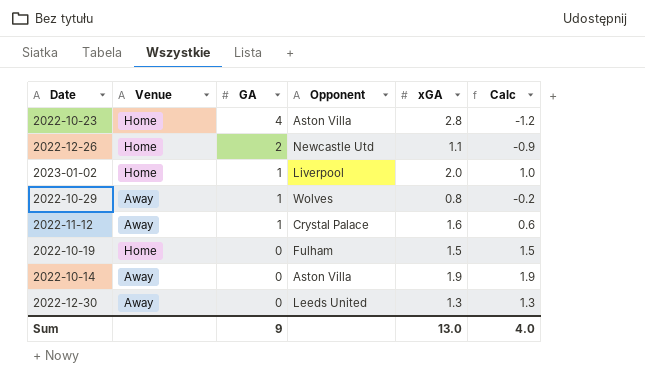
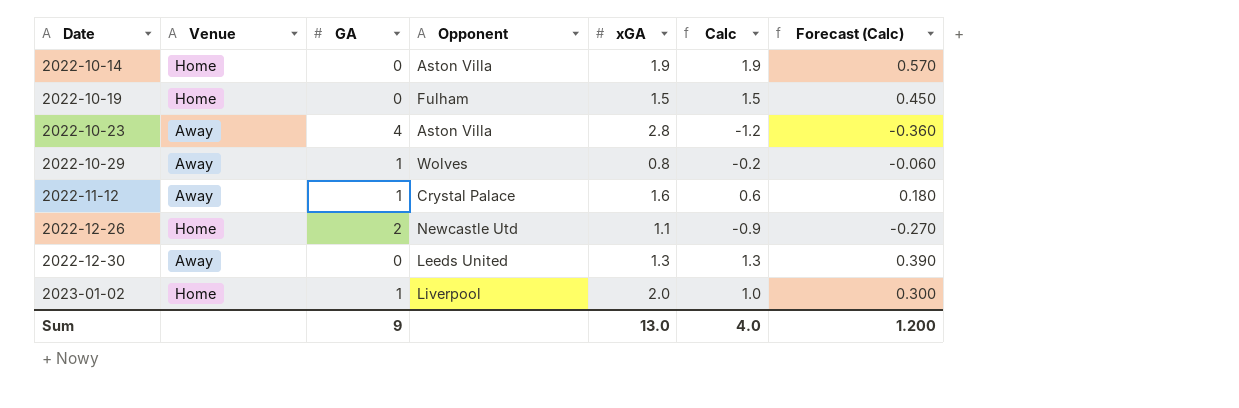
row order: GA descending -> Date ascending
column Forecast (Calc) | formula: none -> [Calc] * 0.3
2022-10-14 | Venue: Away -> Home
2022-10-23 | Venue: Home -> Away

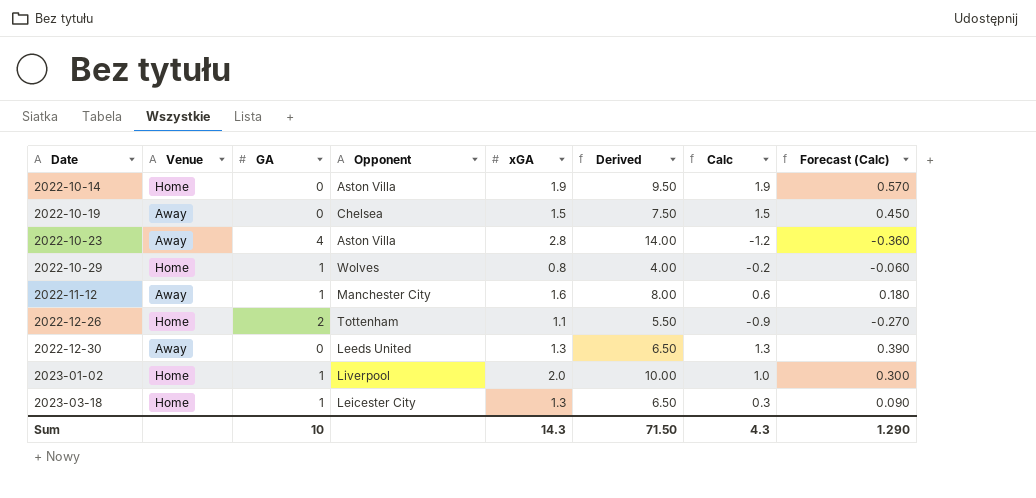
column Derived | formula: none -> [xGA] * 5
2022-10-19 | Venue: Home -> Away
2022-10-19 | Opponent: Fulham -> Chelsea
2022-10-29 | Venue: Away -> Home
2022-11-12 | Opponent: Crystal Palace -> Manchester City
2022-12-26 | Opponent: Newcastle Utd -> Tottenham
row 2023-03-18: none -> Home | 1 | Leicester City | 1.3 | 6.50 | 0.3 | 0.090
Sum | GA: 9 -> 10
Sum | xGA: 13.0 -> 14.3
Sum | Calc: 4.0 -> 4.3
Sum | Forecast (Calc): 1.200 -> 1.290

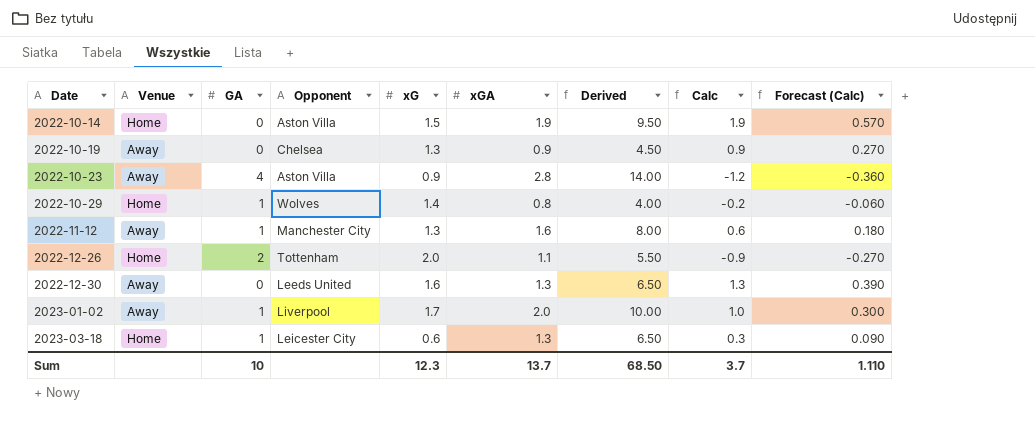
column xG | position: none -> 5
2022-10-19 | xGA: 1.5 -> 0.9
2022-10-19 | Derived: 7.50 -> 4.50
2022-10-19 | Calc: 1.5 -> 0.9
2022-10-19 | Forecast (Calc): 0.450 -> 0.270
2023-01-02 | Venue: Home -> Away
Sum | xGA: 14.3 -> 13.7
Sum | Derived: 71.50 -> 68.50
Sum | Calc: 4.3 -> 3.7
Sum | Forecast (Calc): 1.290 -> 1.110

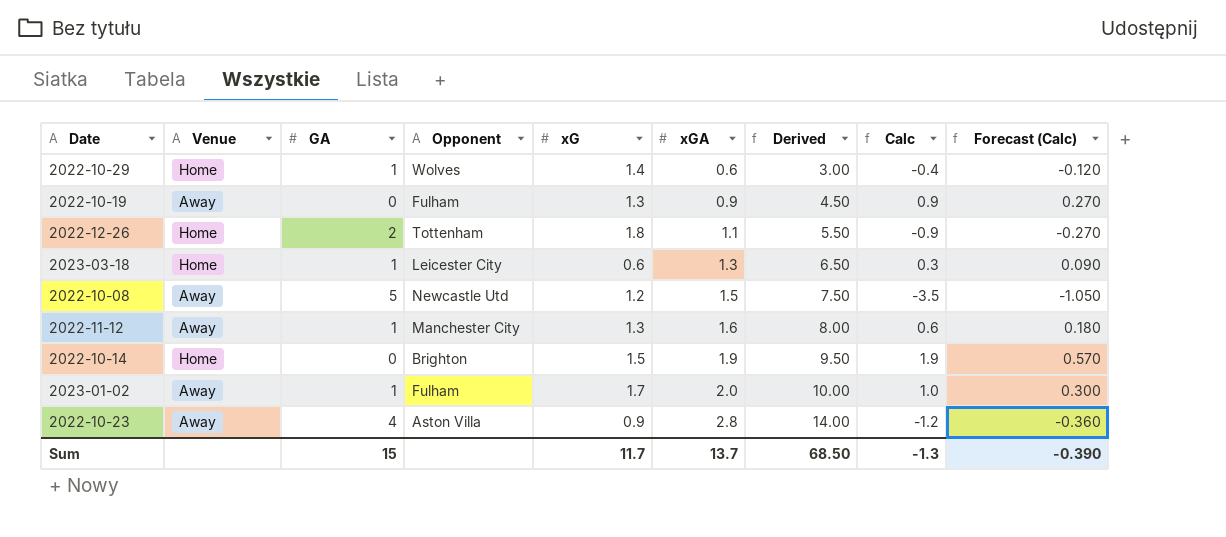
row order: Date ascending -> xGA ascending
row 2022-12-30: Away | 0 | Leeds United | 1.6 | 1.3 | 6.50 | 1.3 | 0.390 -> none
2022-10-29 | xGA: 0.8 -> 0.6
2022-10-29 | Derived: 4.00 -> 3.00
2022-10-29 | Calc: -0.2 -> -0.4
2022-10-29 | Forecast (Calc): -0.060 -> -0.120
2022-10-19 | Opponent: Chelsea -> Fulham
2022-12-26 | xG: 2.0 -> 1.8
row 2022-10-08: none -> Away | 5 | Newcastle Utd | 1.2 | 1.5 | 7.50 | -3.5 | -1.050
2022-10-14 | Opponent: Aston Villa -> Brighton
2023-01-02 | Opponent: Liverpool -> Fulham
Sum | GA: 10 -> 15
Sum | xG: 12.3 -> 11.7
Sum | Calc: 3.7 -> -1.3
Sum | Forecast (Calc): 1.110 -> -0.390

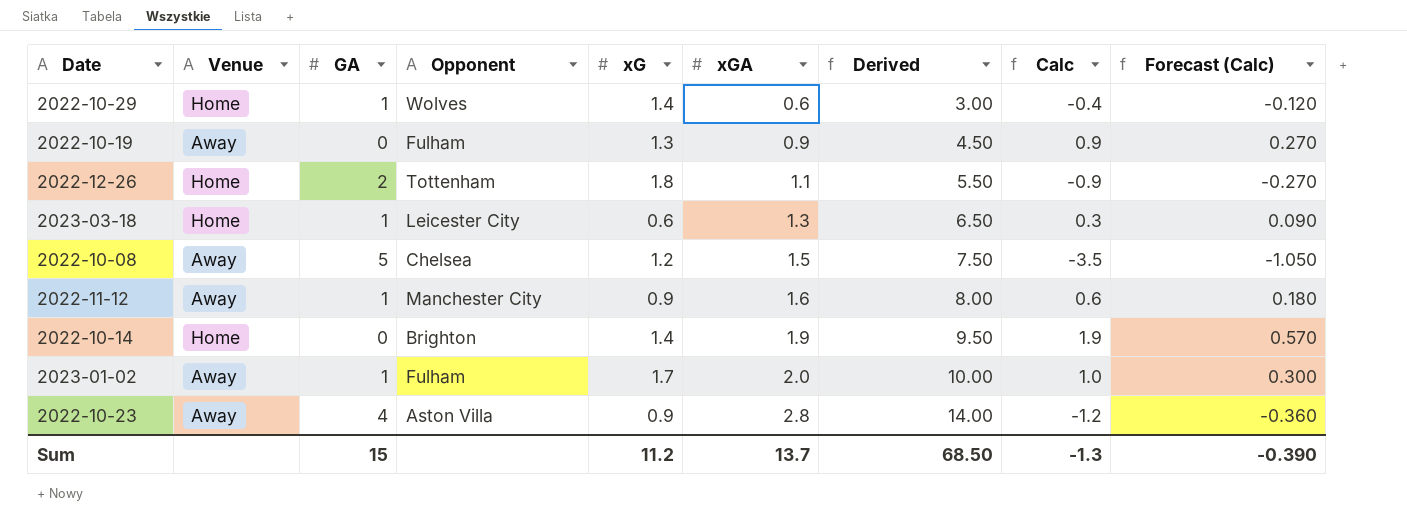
2022-10-08 | Opponent: Newcastle Utd -> Chelsea
2022-11-12 | xG: 1.3 -> 0.9
2022-10-14 | xG: 1.5 -> 1.4
Sum | xG: 11.7 -> 11.2

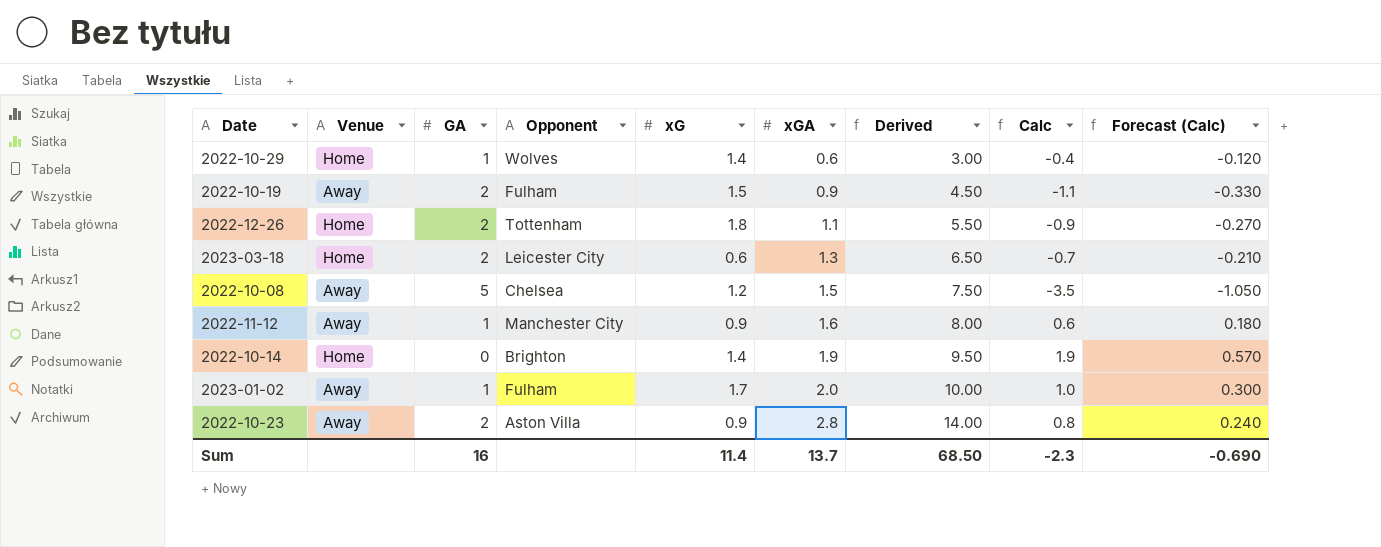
2022-10-19 | GA: 0 -> 2
2022-10-19 | xG: 1.3 -> 1.5
2022-10-19 | Calc: 0.9 -> -1.1
2022-10-19 | Forecast (Calc): 0.270 -> -0.330
2023-03-18 | GA: 1 -> 2
2023-03-18 | Calc: 0.3 -> -0.7
2023-03-18 | Forecast (Calc): 0.090 -> -0.210
2022-10-23 | GA: 4 -> 2
2022-10-23 | Calc: -1.2 -> 0.8
2022-10-23 | Forecast (Calc): -0.360 -> 0.240
Sum | GA: 15 -> 16
Sum | xG: 11.2 -> 11.4
Sum | Calc: -1.3 -> -2.3
Sum | Forecast (Calc): -0.390 -> -0.690

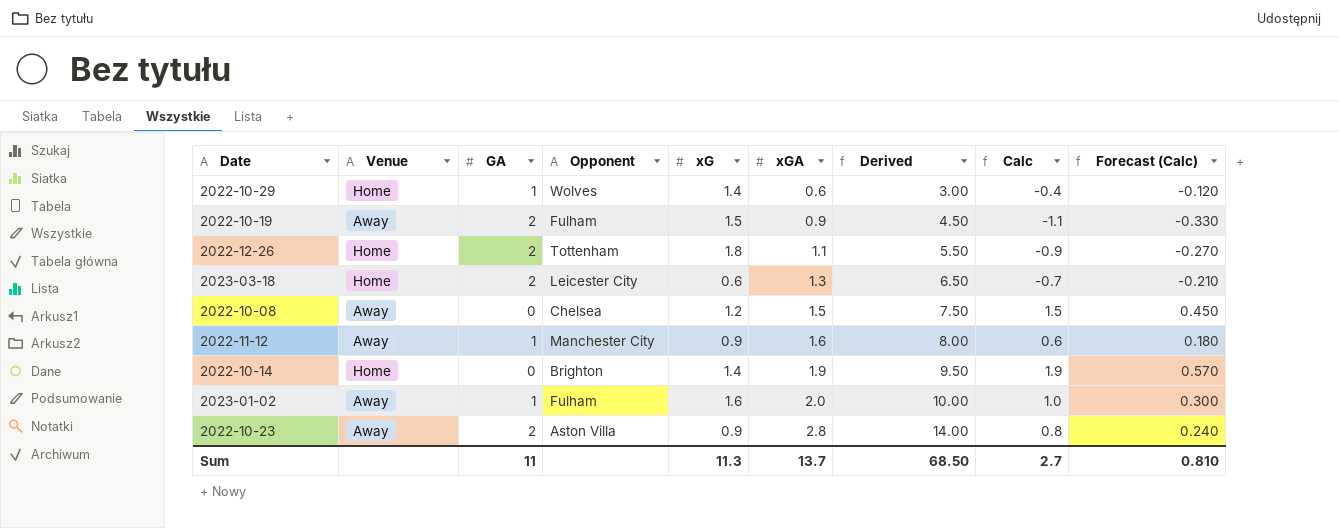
2022-10-08 | GA: 5 -> 0
2022-10-08 | Calc: -3.5 -> 1.5
2022-10-08 | Forecast (Calc): -1.050 -> 0.450
2023-01-02 | xG: 1.7 -> 1.6
Sum | GA: 16 -> 11
Sum | xG: 11.4 -> 11.3
Sum | Calc: -2.3 -> 2.7
Sum | Forecast (Calc): -0.690 -> 0.810

